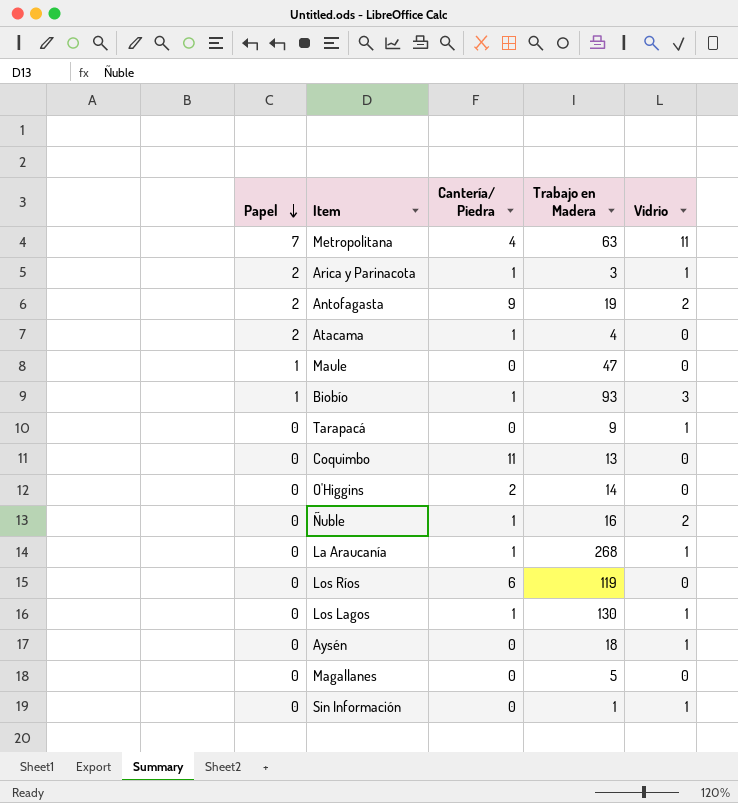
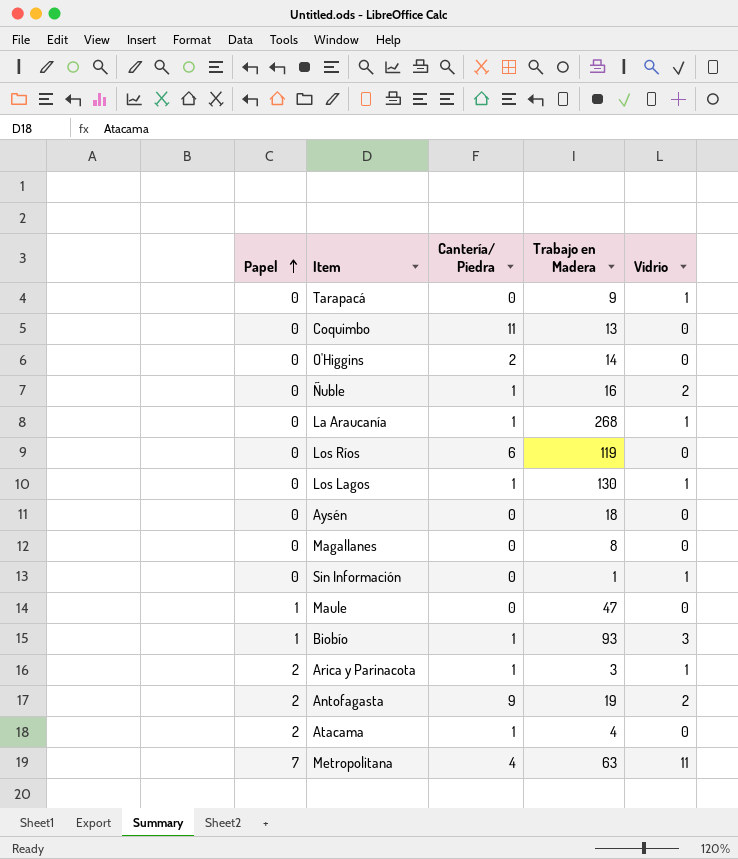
row order: Papel descending -> Papel ascending
Aysén | Vidrio: 1 -> 0
Magallanes | Trabajo en Madera: 5 -> 8

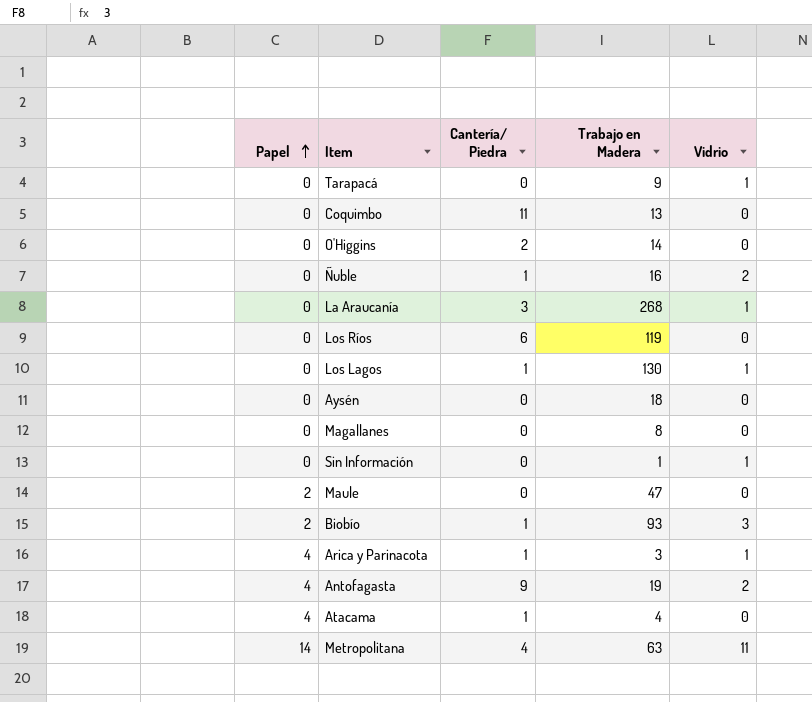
La Araucanía | Cantería/ Piedra: 1 -> 3
Maule | Papel: 1 -> 2
Biobío | Papel: 1 -> 2
Arica y Parinacota | Papel: 2 -> 4
Antofagasta | Papel: 2 -> 4
Atacama | Papel: 2 -> 4
Metropolitana | Papel: 7 -> 14

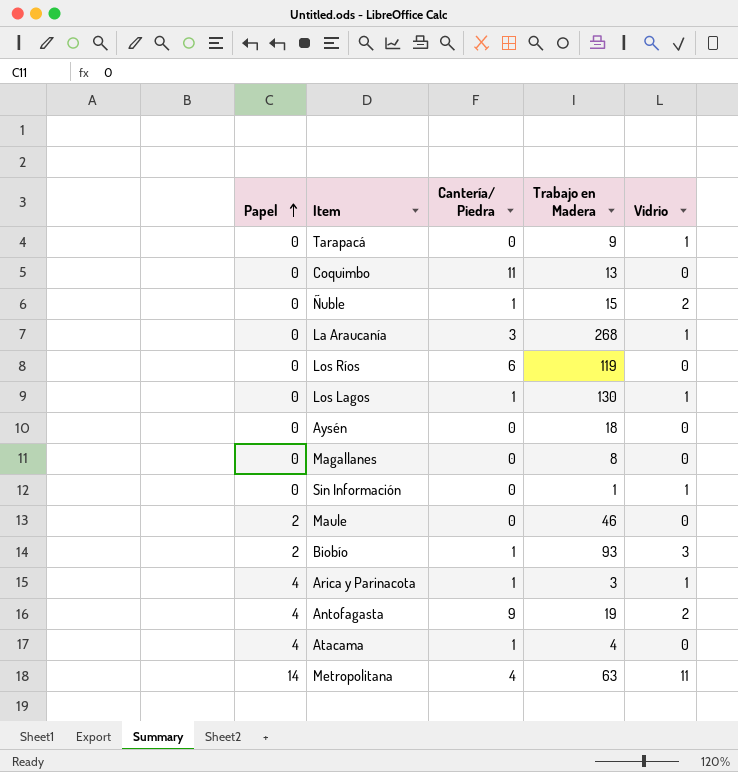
row O'Higgins: 0 | 2 | 14 | 0 -> none
Ñuble | Trabajo en Madera: 16 -> 15
Maule | Trabajo en Madera: 47 -> 46

